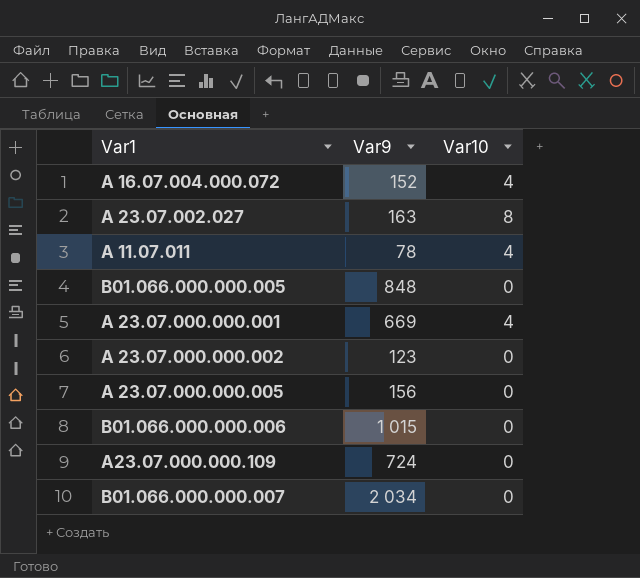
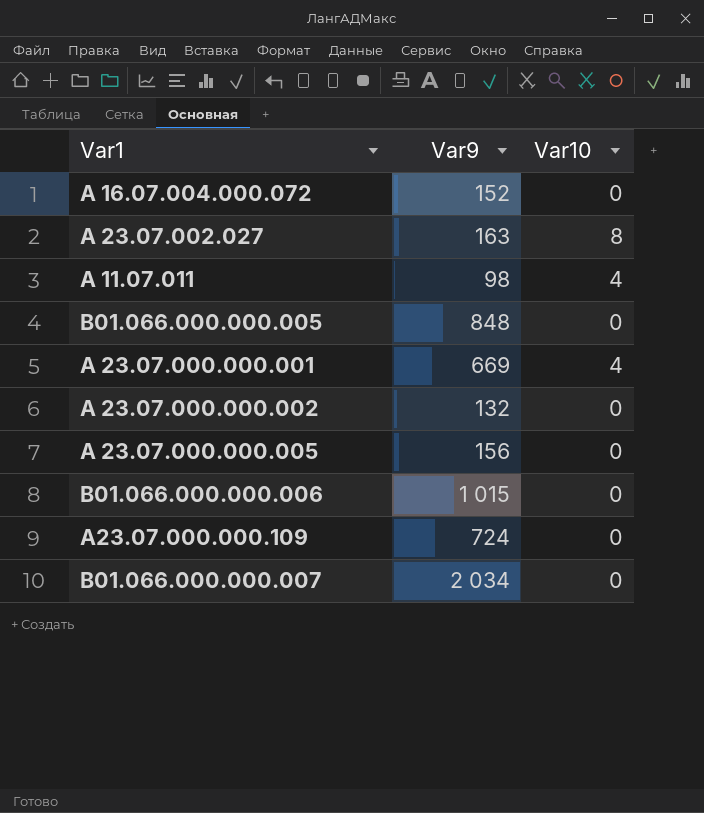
А 16.07.004.000.072 | Var10: 4 -> 0
А 11.07.011 | Var9: 78 -> 98
А 23.07.000.000.002 | Var9: 123 -> 132

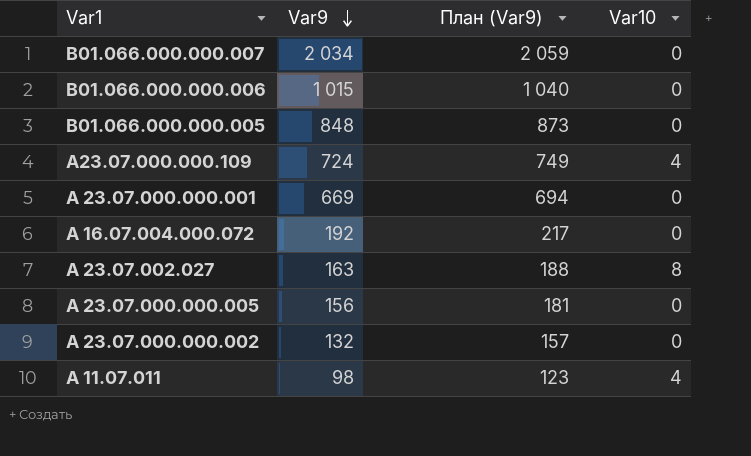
row order: none -> Var9 descending
column План (Var9) | formula: none -> [Var9] + 25
А23.07.000.000.109 | Var10: 0 -> 4
А 23.07.000.000.001 | Var10: 4 -> 0
А 16.07.004.000.072 | Var9: 152 -> 192

